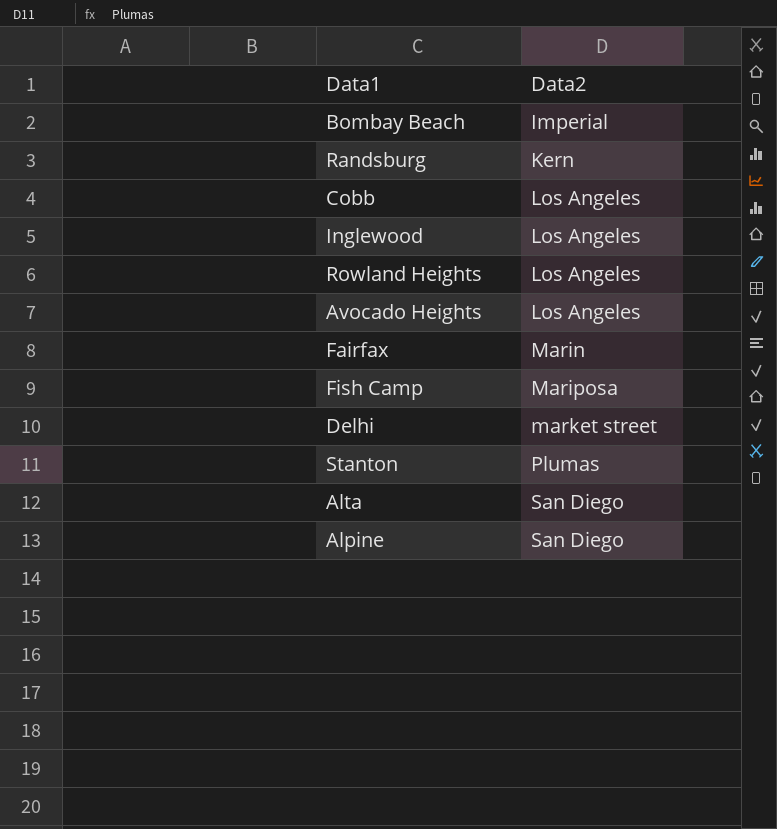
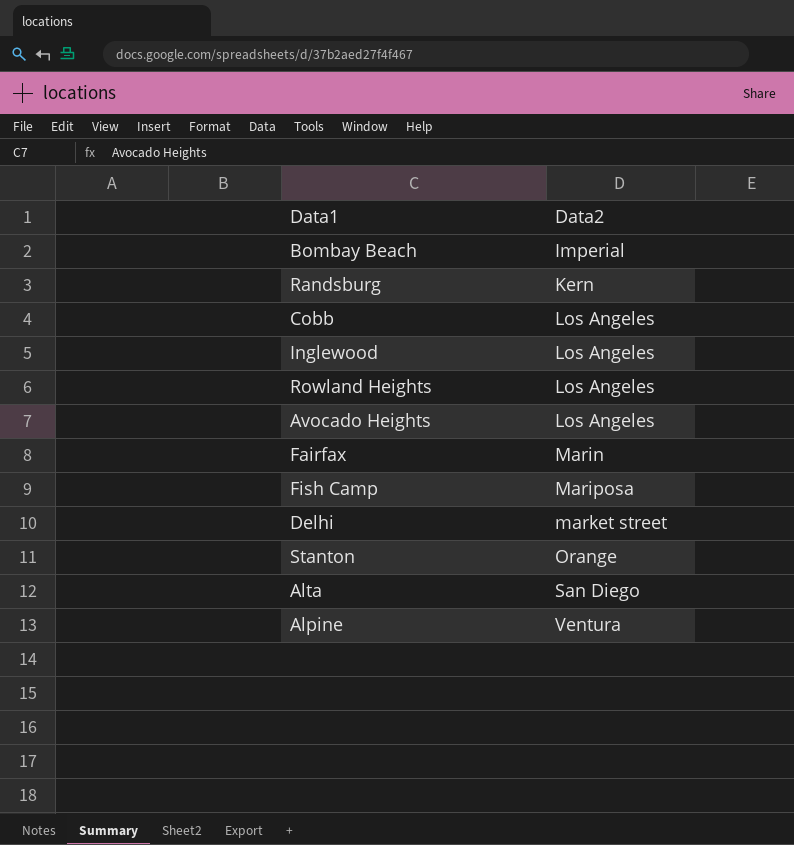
Stanton | Data2: Plumas -> Orange
Alpine | Data2: San Diego -> Ventura

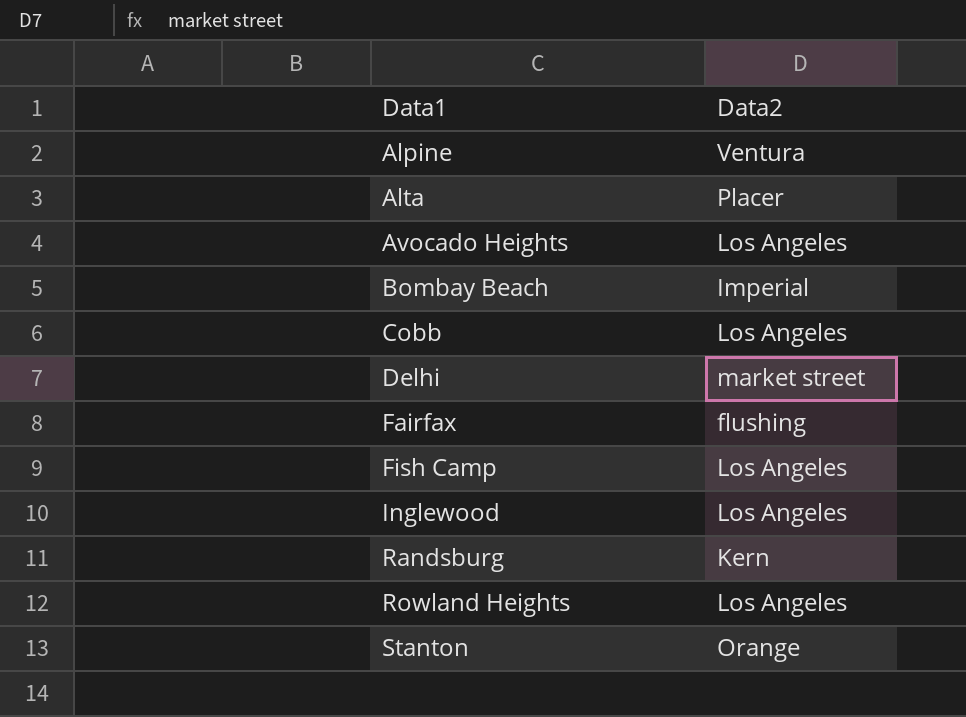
row order: Data2 ascending -> Data1 ascending
Alta | Data2: San Diego -> Placer
Fairfax | Data2: Marin -> flushing
Fish Camp | Data2: Mariposa -> Los Angeles

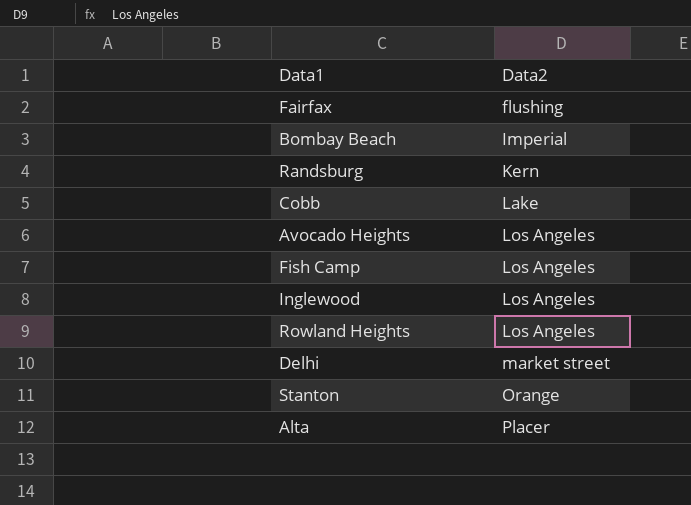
row order: Data1 ascending -> Data2 ascending
row Alpine: Ventura -> none
Cobb | Data2: Los Angeles -> Lake

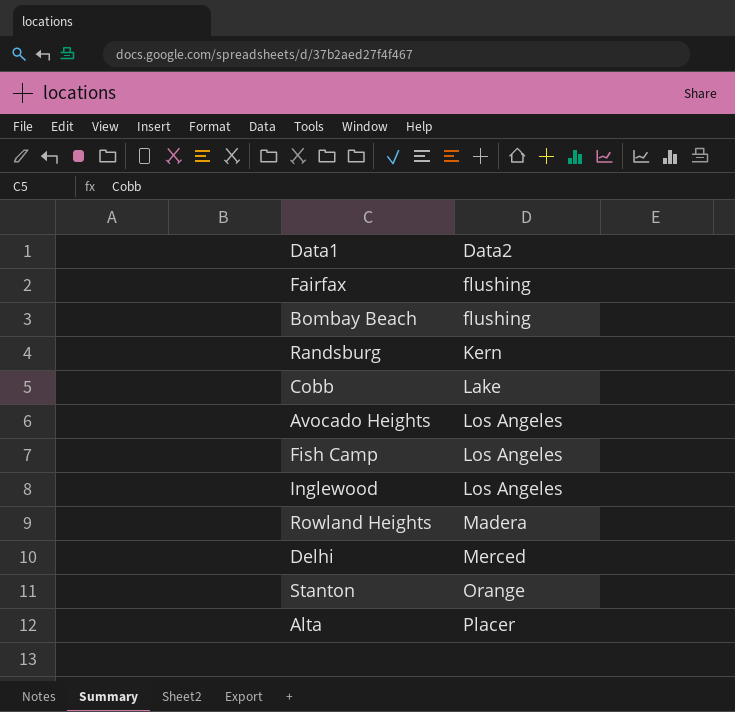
Bombay Beach | Data2: Imperial -> flushing
Rowland Heights | Data2: Los Angeles -> Madera
Delhi | Data2: market street -> Merced

